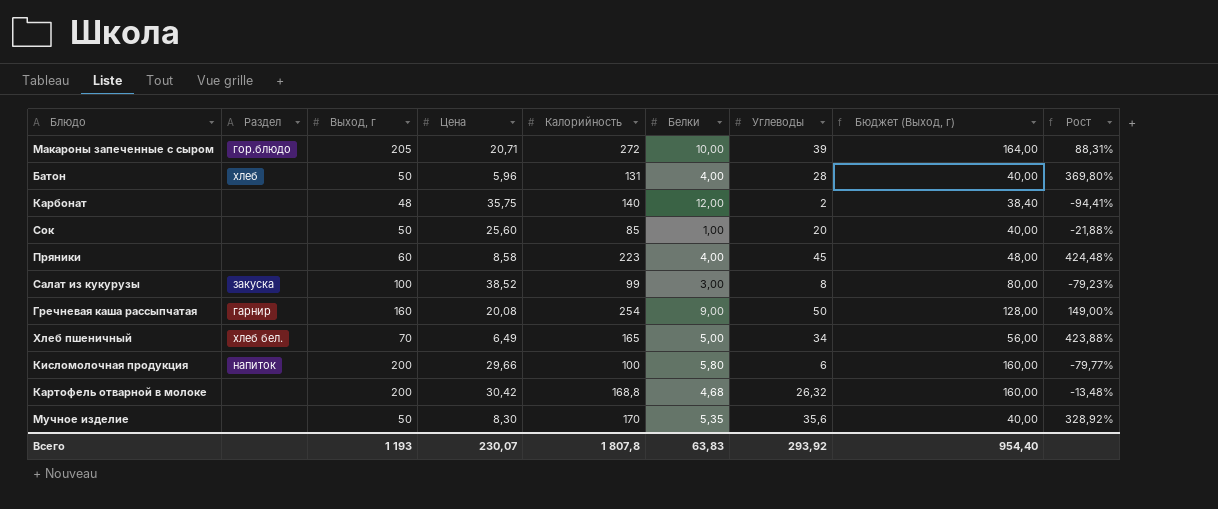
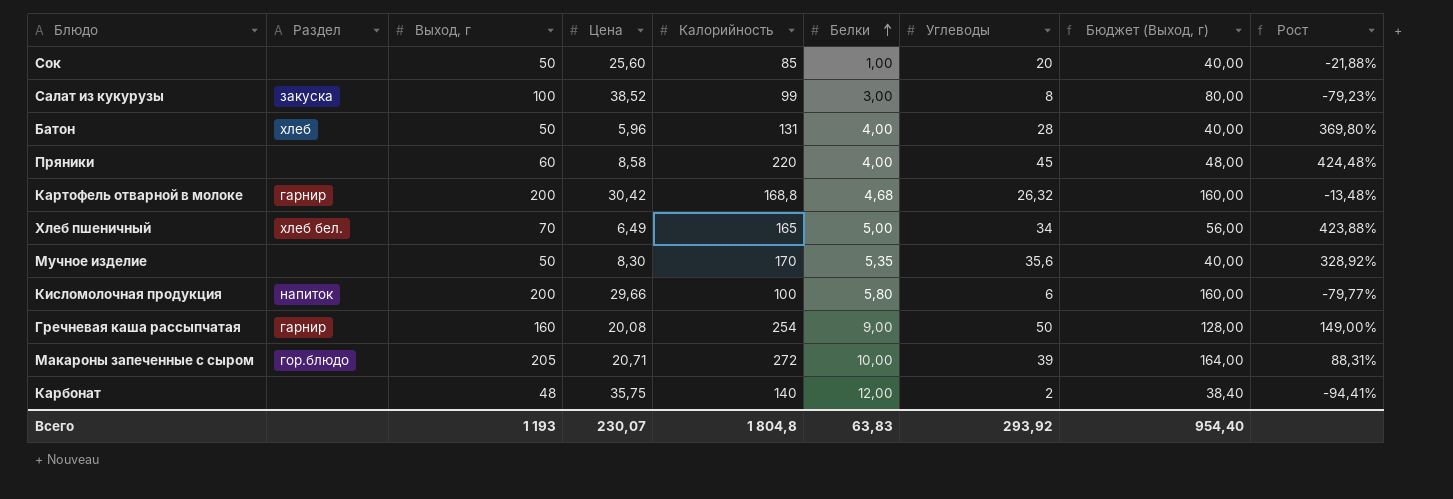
row order: none -> Белки ascending
Пряники | Калорийность: 223 -> 220
Картофель отварной в молоке | Раздел: none -> гарнир
Всего | Калорийность: 1 807,8 -> 1 804,8

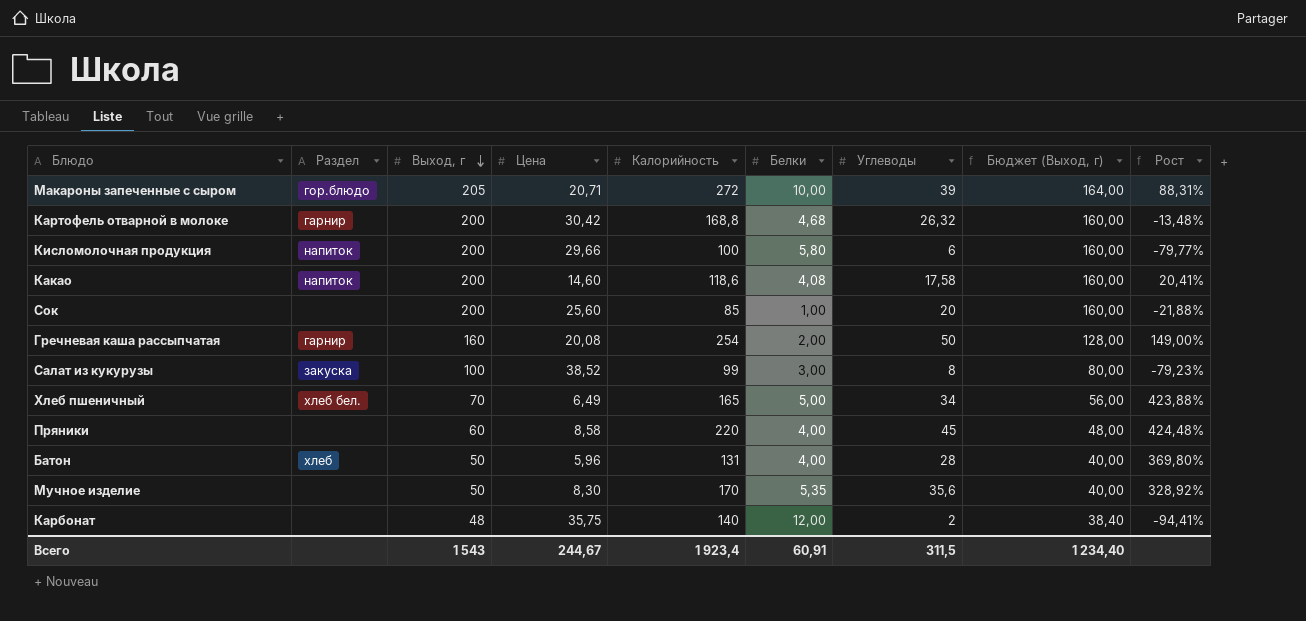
row order: Белки ascending -> Выход, г descending
row Какао: none -> напиток | 200 | 14,60 | 118,6 | 4,08 | 17,58 | 160,00 | 20,41%
Сок | Выход, г: 50 -> 200
Сок | Бюджет (Выход, г): 40,00 -> 160,00
Гречневая каша рассыпчатая | Белки: 9,00 -> 2,00
Всего | Выход, г: 1 193 -> 1 543
Всего | Цена: 230,07 -> 244,67
Всего | Калорийность: 1 804,8 -> 1 923,4
Всего | Белки: 63,83 -> 60,91
Всего | Углеводы: 293,92 -> 311,5
Всего | Бюджет (Выход, г): 954,40 -> 1 234,40

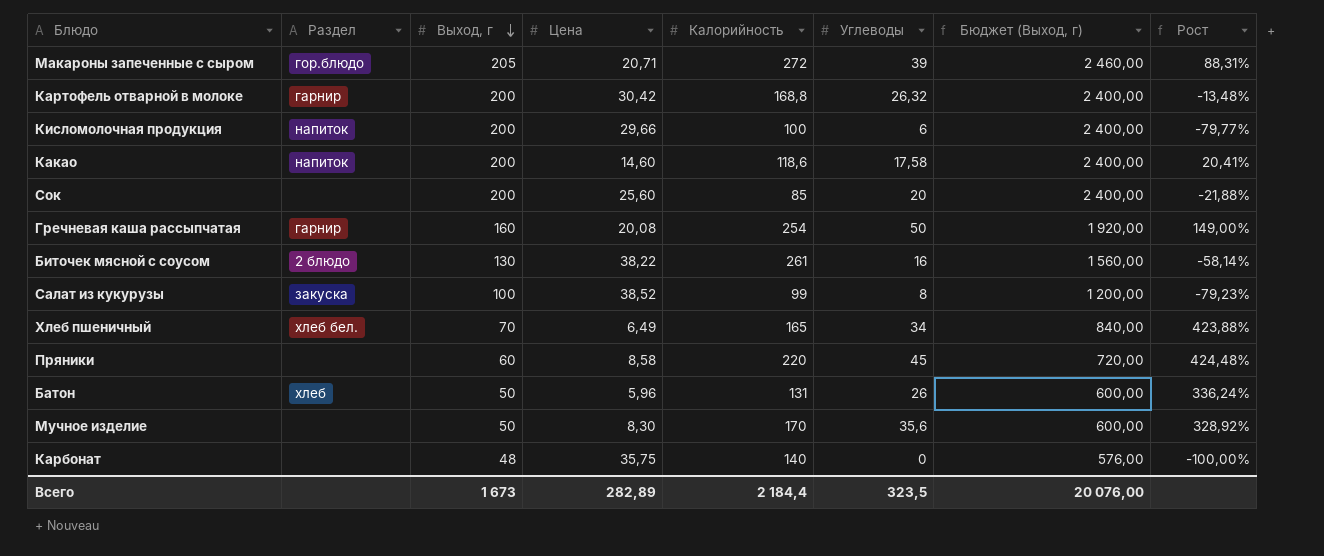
column Белки | position: 6 -> none
column Бюджет (Выход, г) | formula: [Выход, г] * 0,8 -> [Выход, г] * 12
row Биточек мясной с соусом: none -> 2 блюдо | 130 | 38,22 | 261 | 16 | 1 560,00 | -58,14%
Батон | Углеводы: 28 -> 26
Батон | Рост: 369,80% -> 336,24%
Карбонат | Углеводы: 2 -> 0
Карбонат | Рост: -94,41% -> -100,00%
Всего | Выход, г: 1 543 -> 1 673
Всего | Цена: 244,67 -> 282,89
Всего | Калорийность: 1 923,4 -> 2 184,4
Всего | Углеводы: 311,5 -> 323,5
Всего | Бюджет (Выход, г): 1 234,40 -> 20 076,00

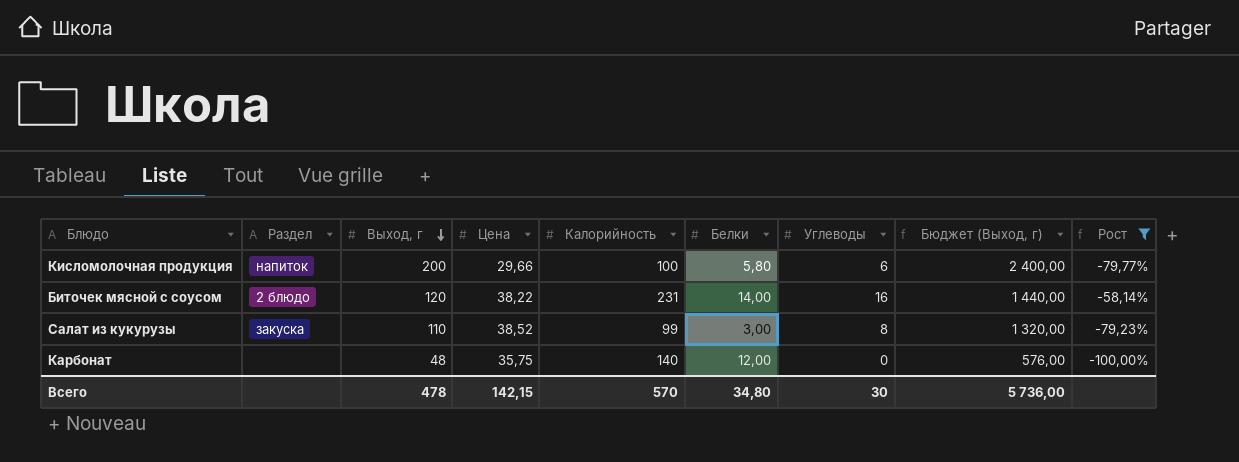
filter: none -> Рост <= -58,14%
column Белки | position: none -> 6
Биточек мясной с соусом | Выход, г: 130 -> 120
Биточек мясной с соусом | Калорийность: 261 -> 231
Биточек мясной с соусом | Бюджет (Выход, г): 1 560,00 -> 1 440,00
Салат из кукурузы | Выход, г: 100 -> 110
Салат из кукурузы | Бюджет (Выход, г): 1 200,00 -> 1 320,00
Всего | Выход, г: 1 673 -> 478
Всего | Цена: 282,89 -> 142,15
Всего | Калорийность: 2 184,4 -> 570
Всего | Углеводы: 323,5 -> 30
Всего | Бюджет (Выход, г): 20 076,00 -> 5 736,00

